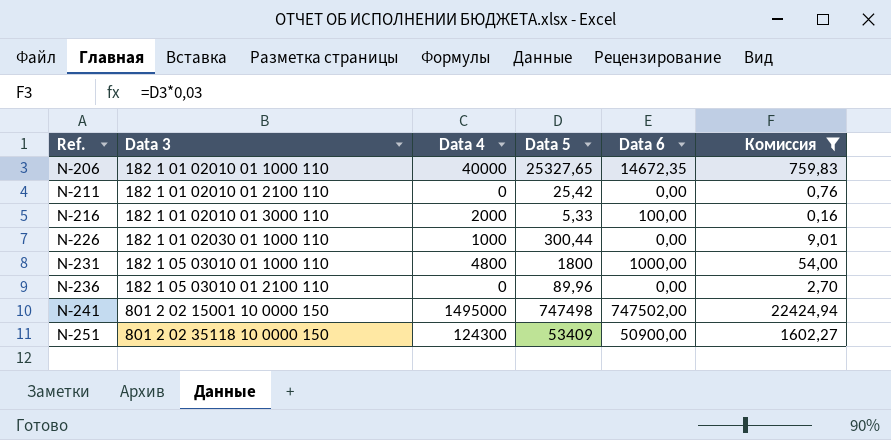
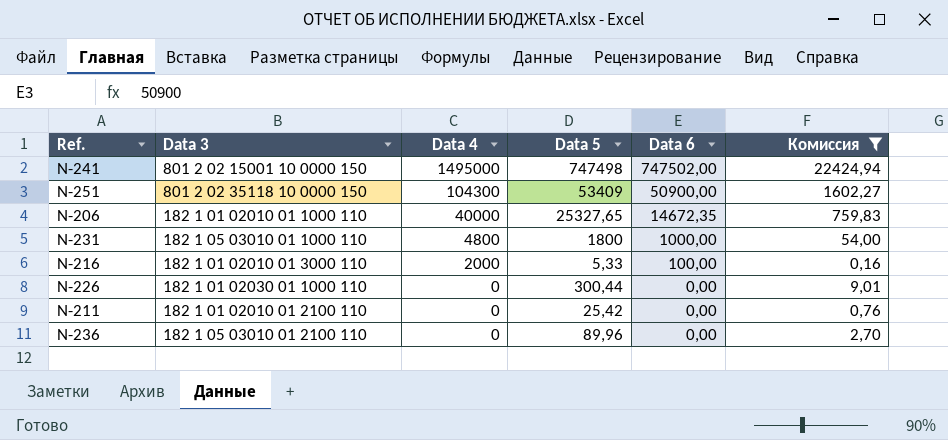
row order: Ref. ascending -> Data 4 descending
N-251 | Data 4: 124300 -> 104300
N-226 | Data 4: 1000 -> 0

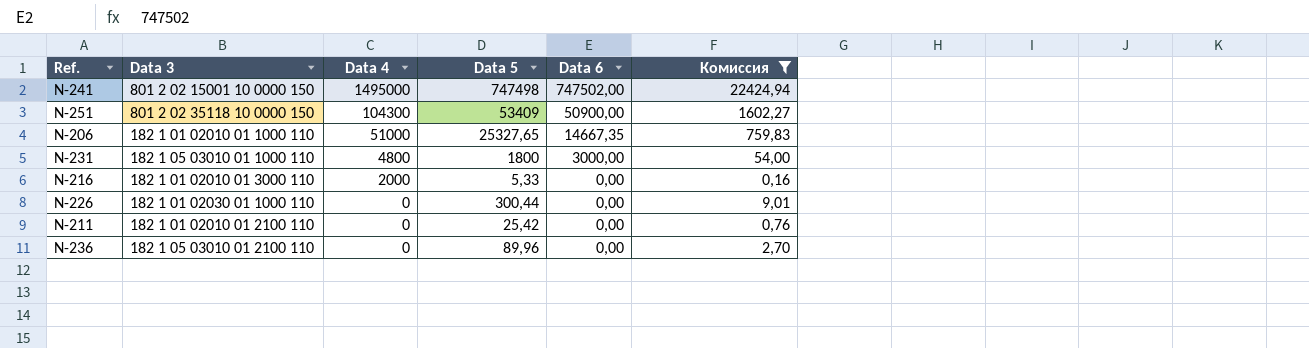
N-206 | Data 4: 40000 -> 51000
N-206 | Data 6: 14672,35 -> 14667,35
N-231 | Data 6: 1000,00 -> 3000,00
N-216 | Data 6: 100,00 -> 0,00

